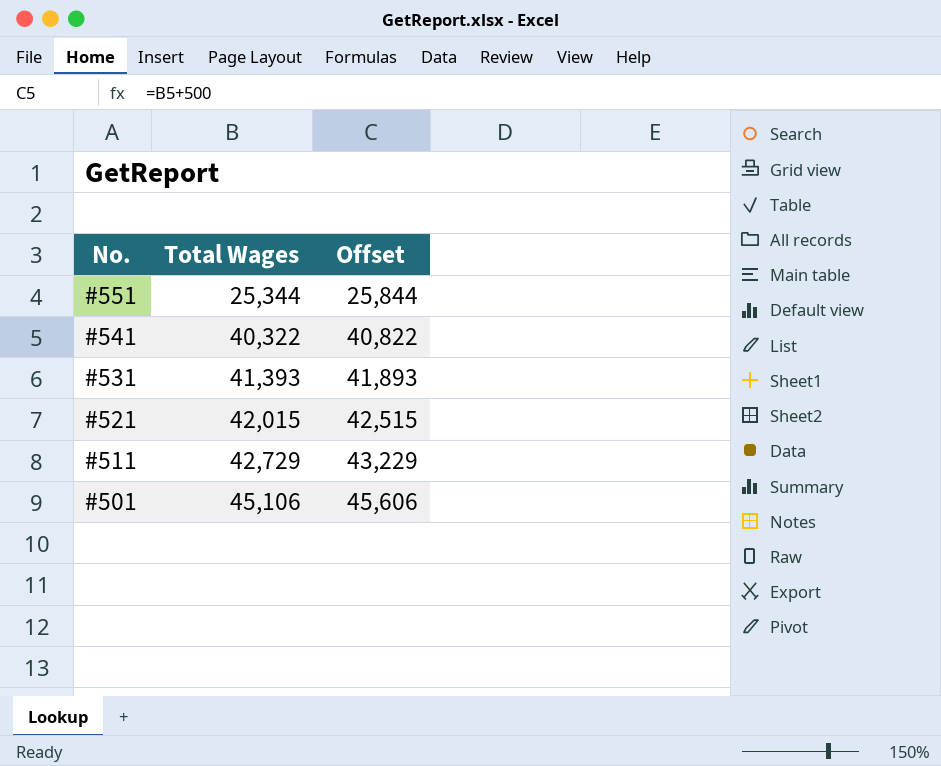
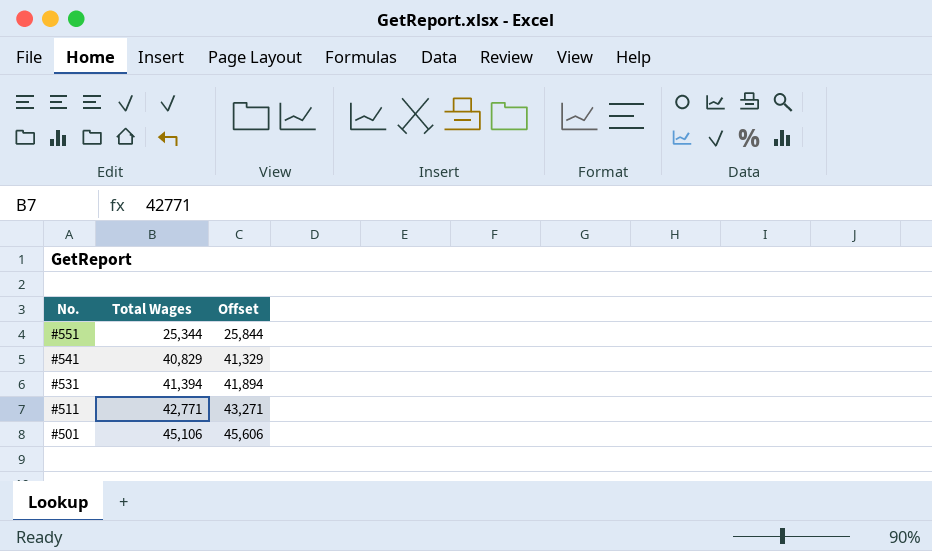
row #521: 42,015 | 42,515 -> none
#541 | Total Wages: 40,322 -> 40,829
#541 | Offset: 40,822 -> 41,329
#531 | Total Wages: 41,393 -> 41,394
#531 | Offset: 41,893 -> 41,894
#511 | Total Wages: 42,729 -> 42,771
#511 | Offset: 43,229 -> 43,271

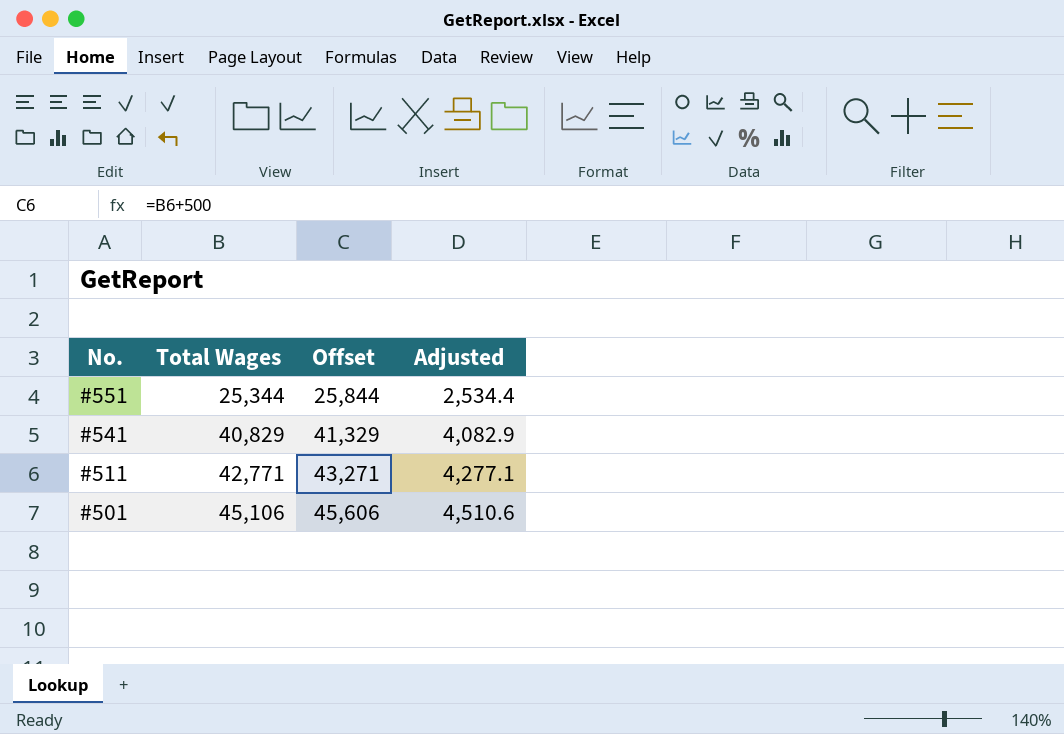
column Adjusted | formula: none -> [Total Wages] * 0.1
row #531: 41,394 | 41,894 -> none

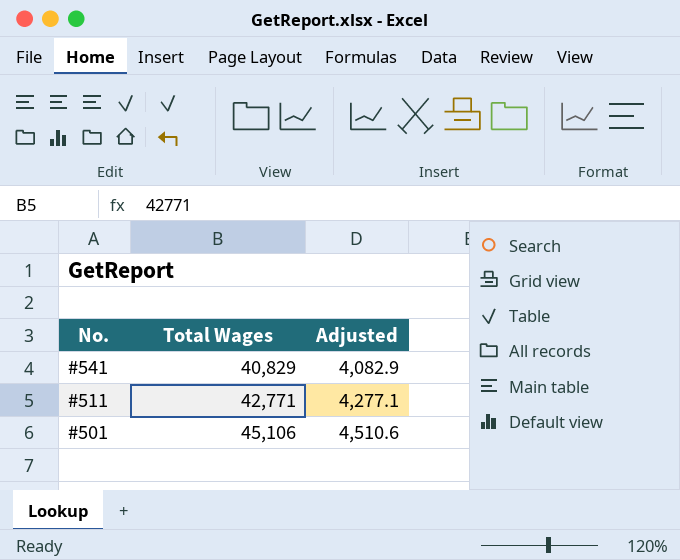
column Offset | formula: [Total Wages] + 500 -> none
row #551: 25,344 | 25,844 | 2,534.4 -> none

